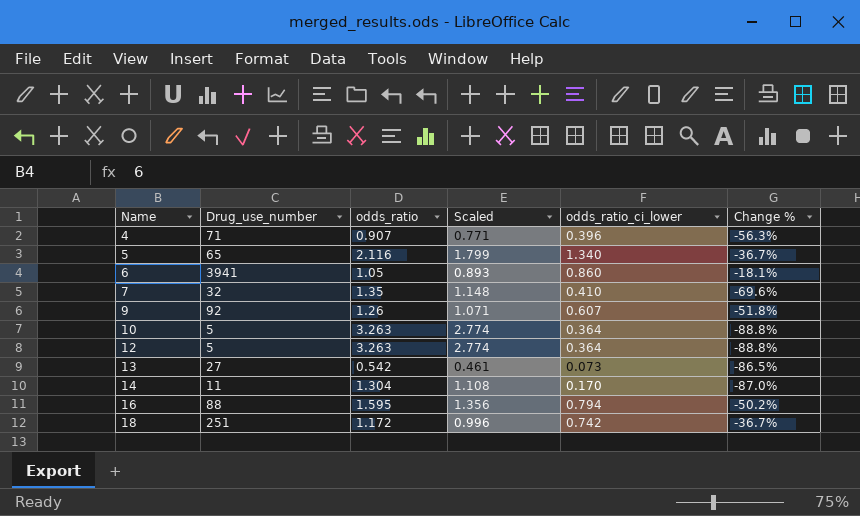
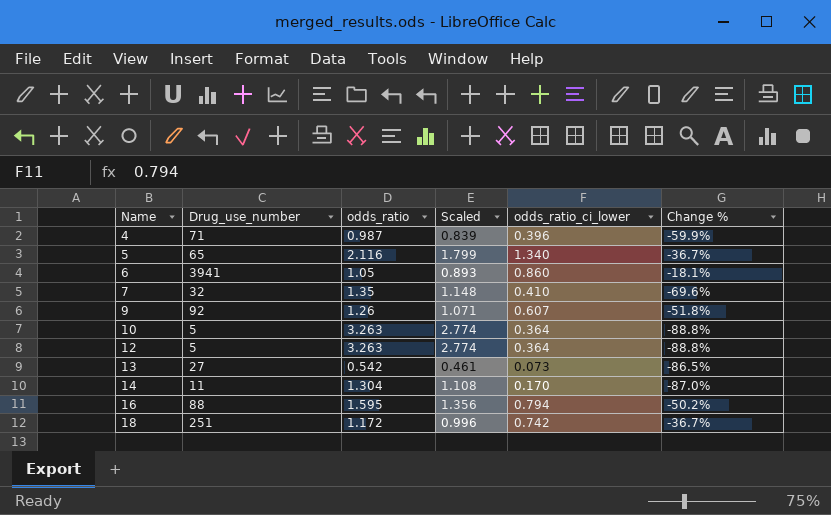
4 | odds_ratio: 0.907 -> 0.987
4 | Scaled: 0.771 -> 0.839
4 | Change %: -56.3% -> -59.9%

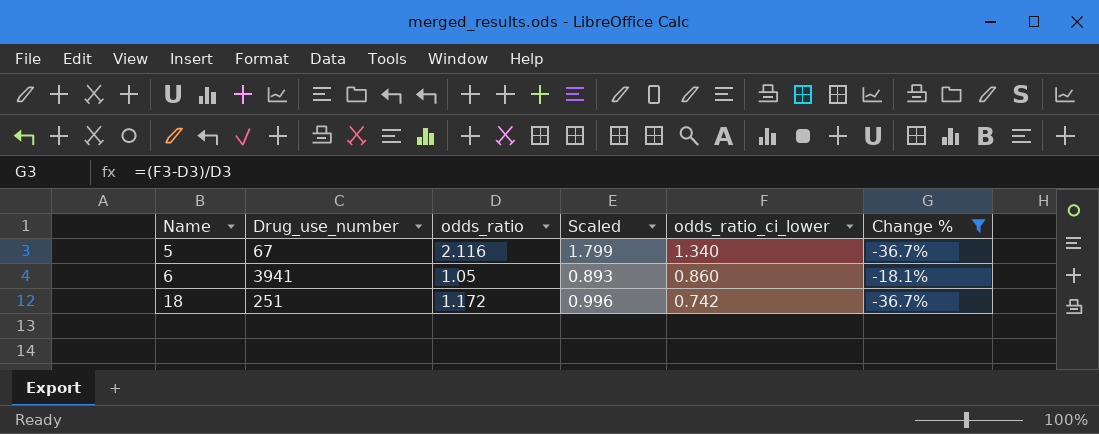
filter: none -> Change % >= -36.7%
5 | Drug_use_number: 65 -> 67

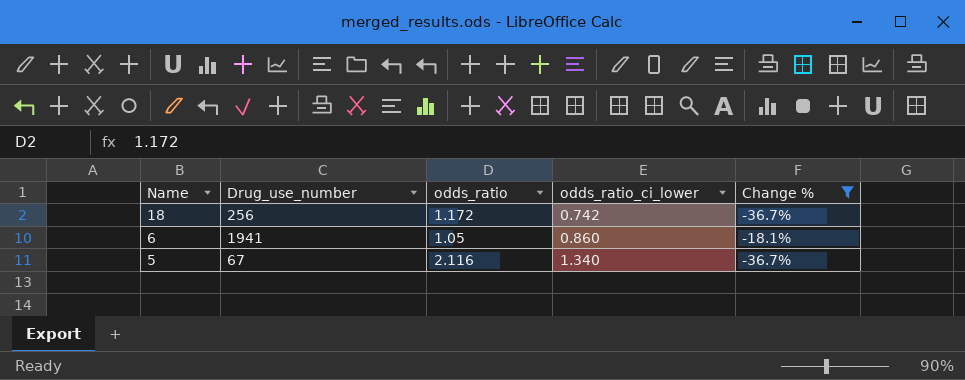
row order: Name ascending -> Name descending
column Scaled | formula: [odds_ratio] * 0.85 -> none
18 | Drug_use_number: 251 -> 256
6 | Drug_use_number: 3941 -> 1941

